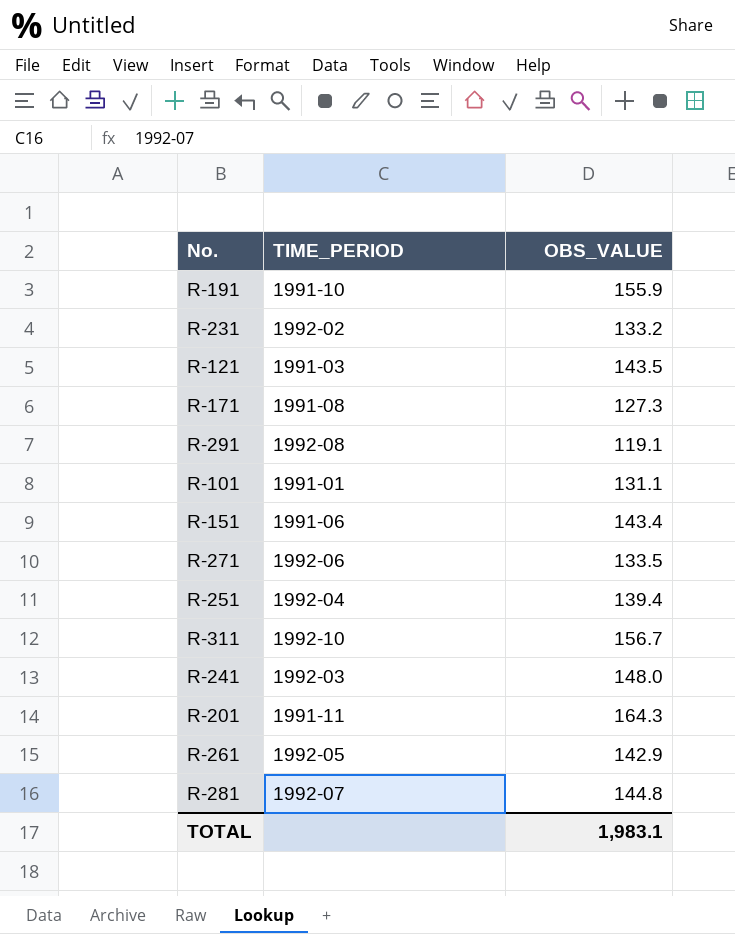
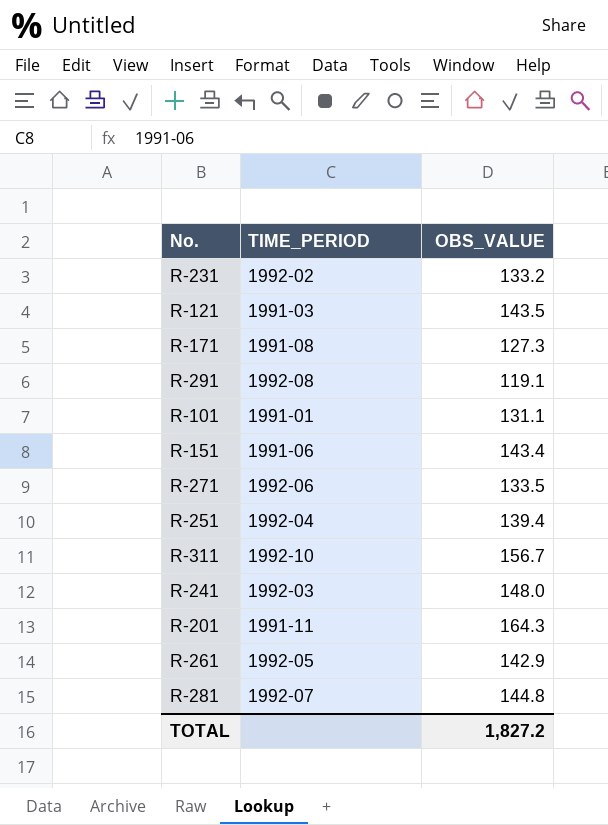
row R-191: 1991-10 | 155.9 -> none
TOTAL | OBS_VALUE: 1,983.1 -> 1,827.2

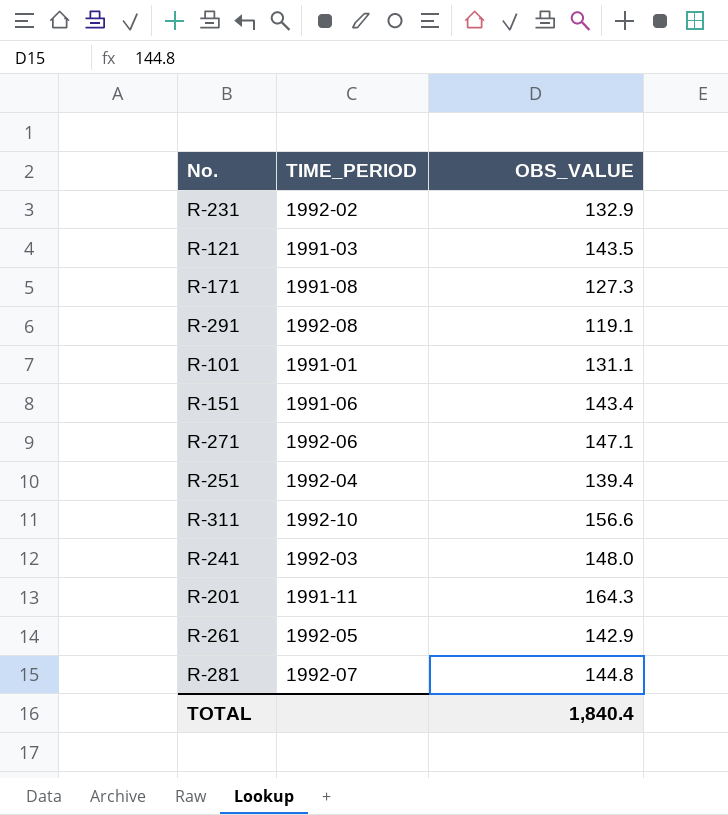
R-231 | OBS_VALUE: 133.2 -> 132.9
R-271 | OBS_VALUE: 133.5 -> 147.1
R-311 | OBS_VALUE: 156.7 -> 156.6
TOTAL | OBS_VALUE: 1,827.2 -> 1,840.4

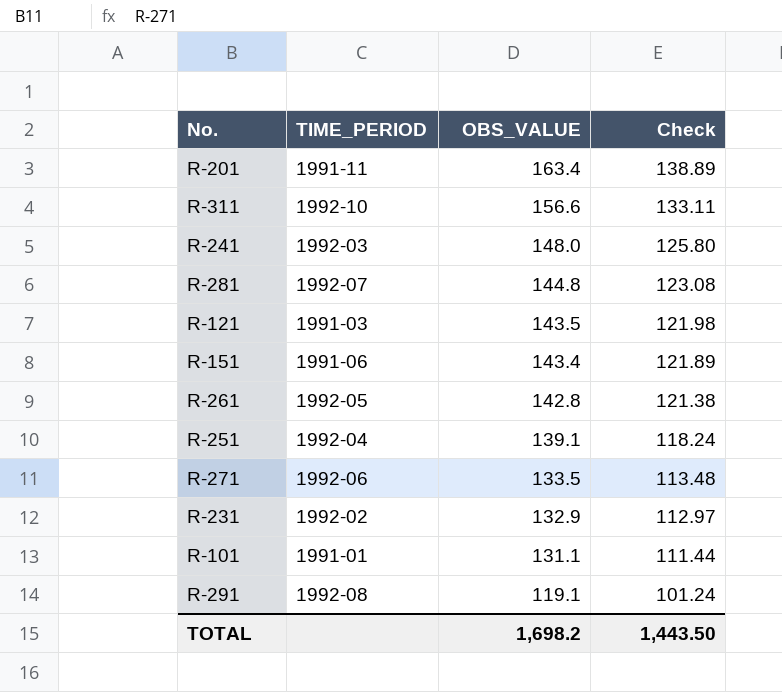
row order: none -> OBS_VALUE descending
column Check | formula: none -> [OBS_VALUE] * 0.85
row R-171: 1991-08 | 127.3 -> none
R-201 | OBS_VALUE: 164.3 -> 163.4
R-261 | OBS_VALUE: 142.9 -> 142.8
R-251 | OBS_VALUE: 139.4 -> 139.1
R-271 | OBS_VALUE: 147.1 -> 133.5
TOTAL | OBS_VALUE: 1,840.4 -> 1,698.2

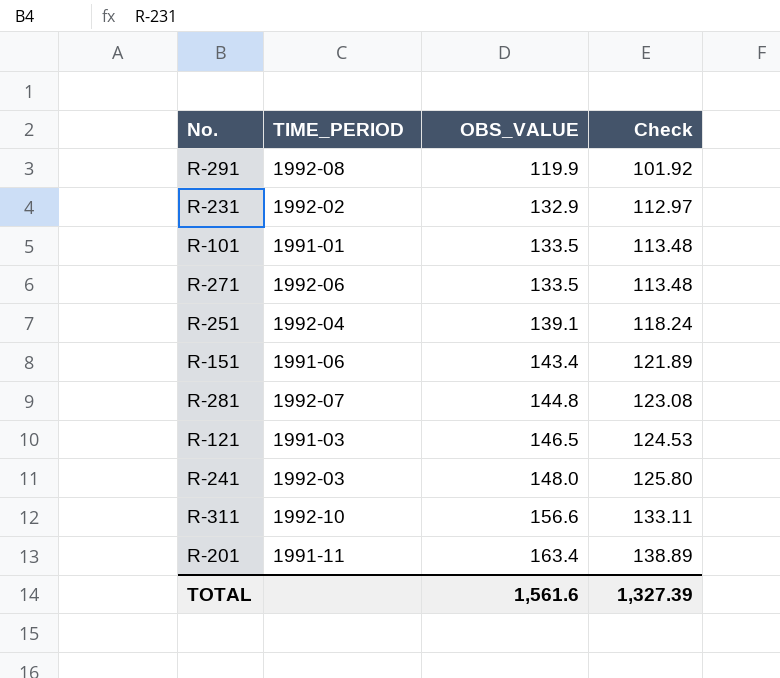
row order: OBS_VALUE descending -> OBS_VALUE ascending
row R-261: 1992-05 | 142.8 | 121.38 -> none
R-291 | OBS_VALUE: 119.1 -> 119.9
R-291 | Check: 101.24 -> 101.92
R-101 | OBS_VALUE: 131.1 -> 133.5
R-101 | Check: 111.44 -> 113.48
R-121 | OBS_VALUE: 143.5 -> 146.5
R-121 | Check: 121.98 -> 124.53
TOTAL | OBS_VALUE: 1,698.2 -> 1,561.6
TOTAL | Check: 1,443.50 -> 1,327.39

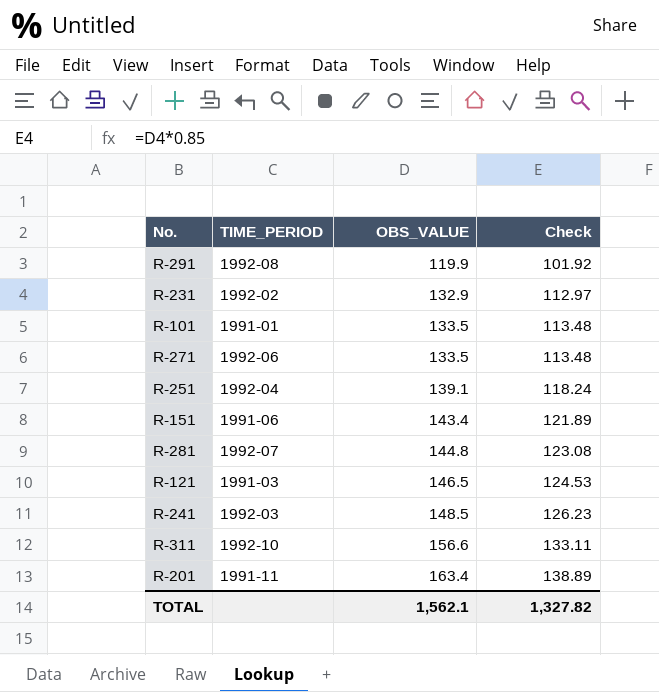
R-241 | OBS_VALUE: 148.0 -> 148.5
R-241 | Check: 125.80 -> 126.23
TOTAL | OBS_VALUE: 1,561.6 -> 1,562.1
TOTAL | Check: 1,327.39 -> 1,327.82

